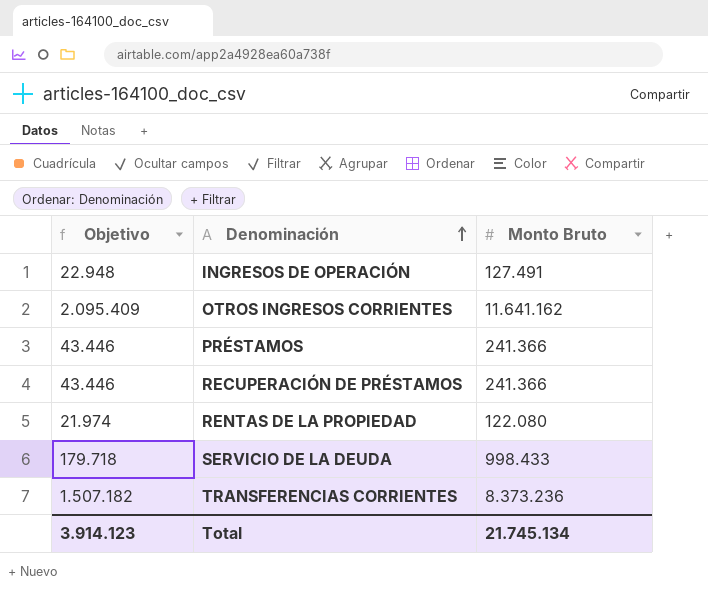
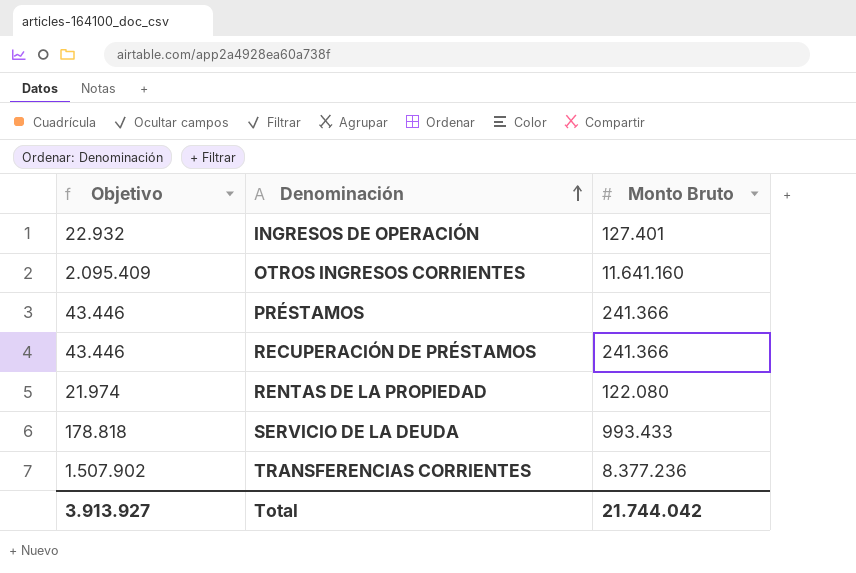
INGRESOS DE OPERACIÓN | Objetivo: 22.948 -> 22.932
INGRESOS DE OPERACIÓN | Monto Bruto: 127.491 -> 127.401
OTROS INGRESOS CORRIENTES | Monto Bruto: 11.641.162 -> 11.641.160
SERVICIO DE LA DEUDA | Objetivo: 179.718 -> 178.818
SERVICIO DE LA DEUDA | Monto Bruto: 998.433 -> 993.433
TRANSFERENCIAS CORRIENTES | Objetivo: 1.507.182 -> 1.507.902
TRANSFERENCIAS CORRIENTES | Monto Bruto: 8.373.236 -> 8.377.236
Total | Objetivo: 3.914.123 -> 3.913.927
Total | Monto Bruto: 21.745.134 -> 21.744.042

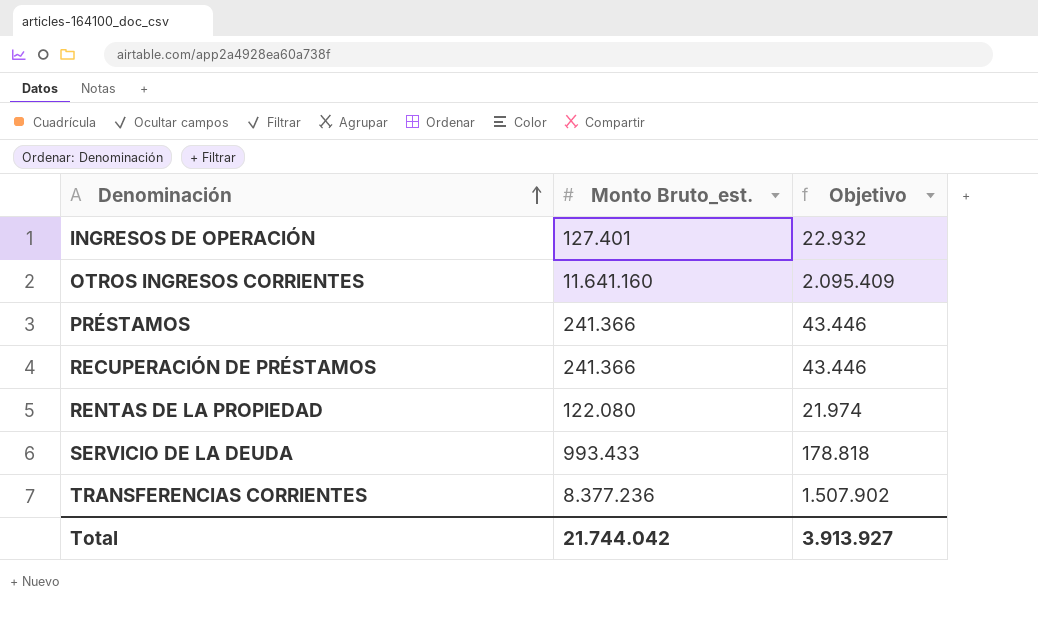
column name: Monto Bruto -> Monto Bruto_est.
column Objetivo | position: 1 -> 3

